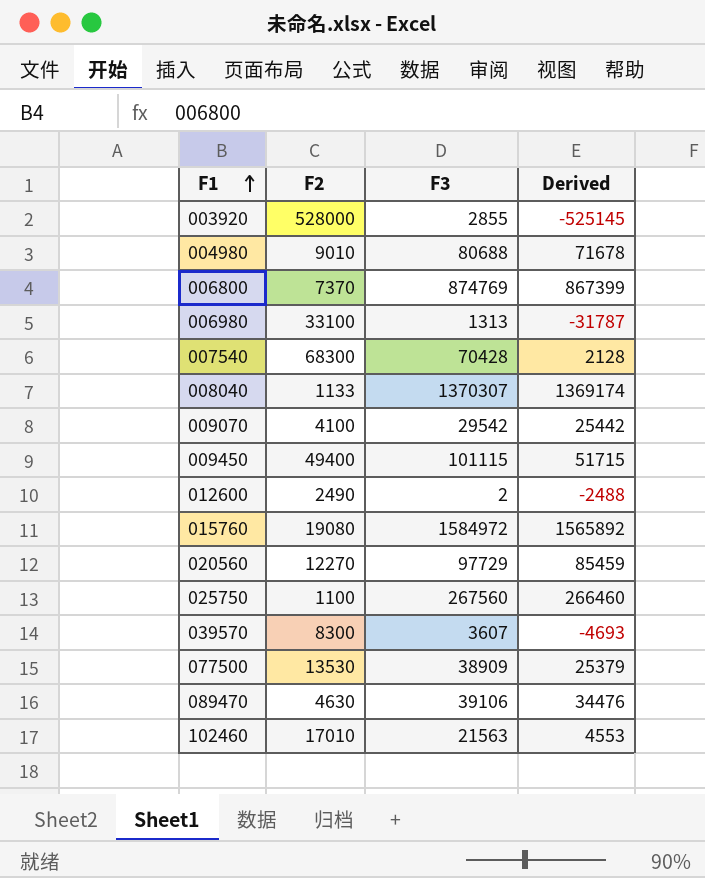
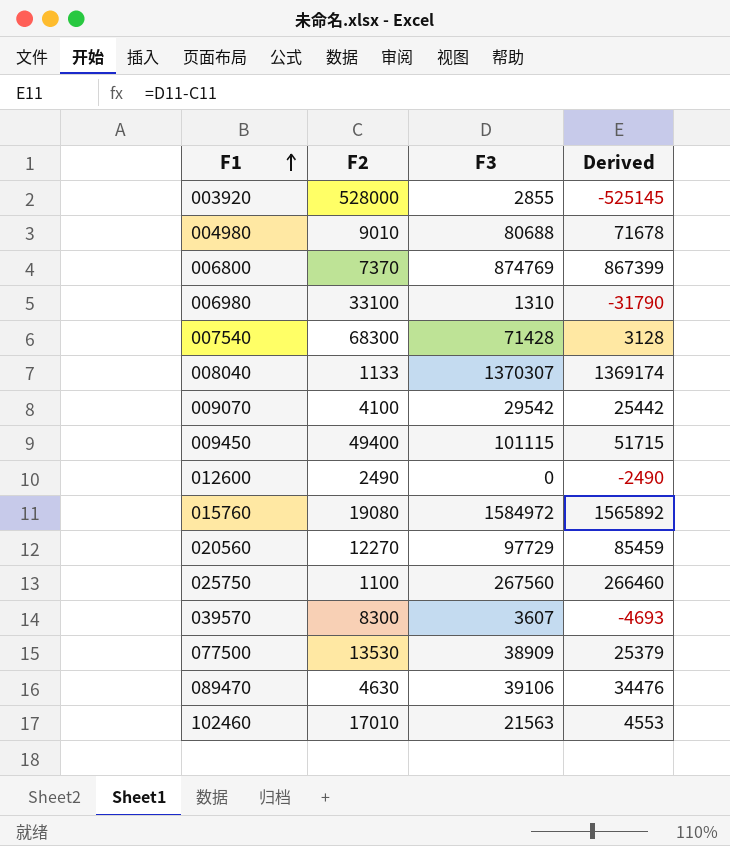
006980 | F3: 1313 -> 1310
006980 | Derived: -31787 -> -31790
007540 | F3: 70428 -> 71428
007540 | Derived: 2128 -> 3128
012600 | F3: 2 -> 0
012600 | Derived: -2488 -> -2490

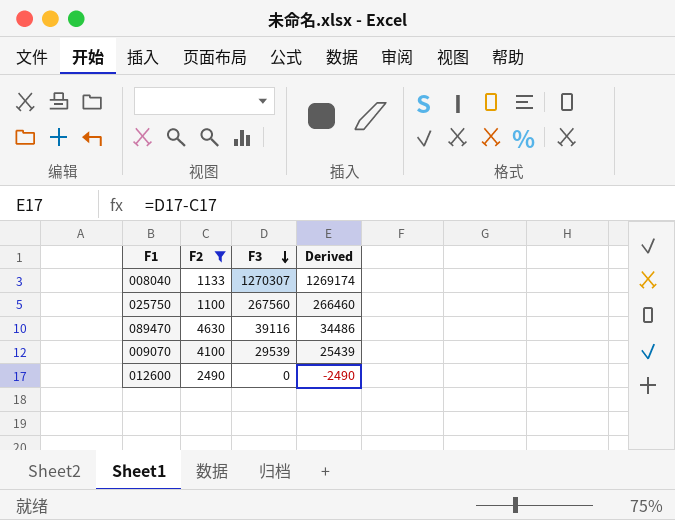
filter: none -> F2 <= 4630
row order: F1 ascending -> F3 descending
008040 | F3: 1370307 -> 1270307
008040 | Derived: 1369174 -> 1269174
089470 | F3: 39106 -> 39116
089470 | Derived: 34476 -> 34486
009070 | F3: 29542 -> 29539
009070 | Derived: 25442 -> 25439

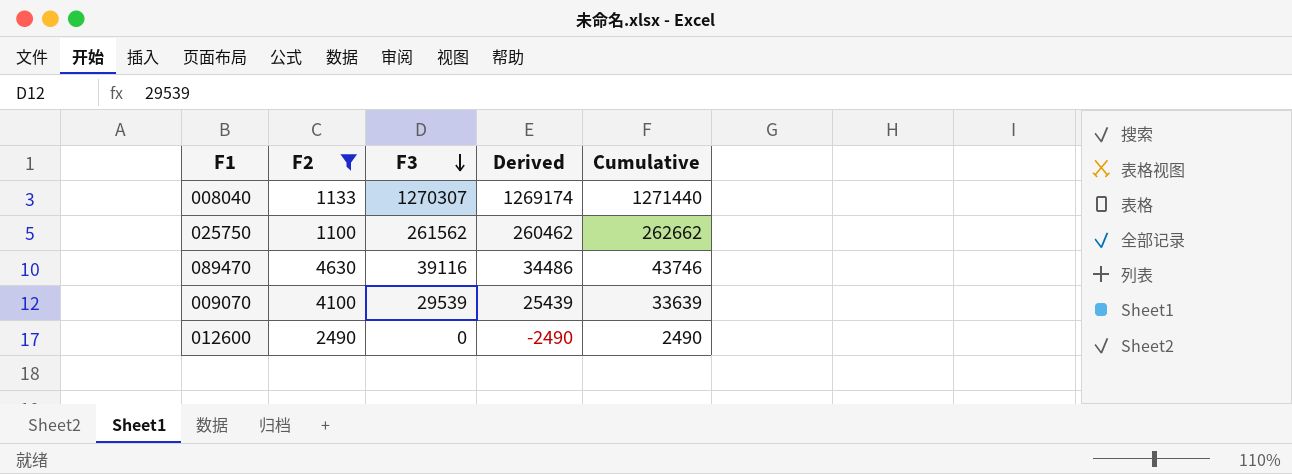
column Cumulative | formula: none -> [F2] + [F3]
025750 | F3: 267560 -> 261562
025750 | Derived: 266460 -> 260462

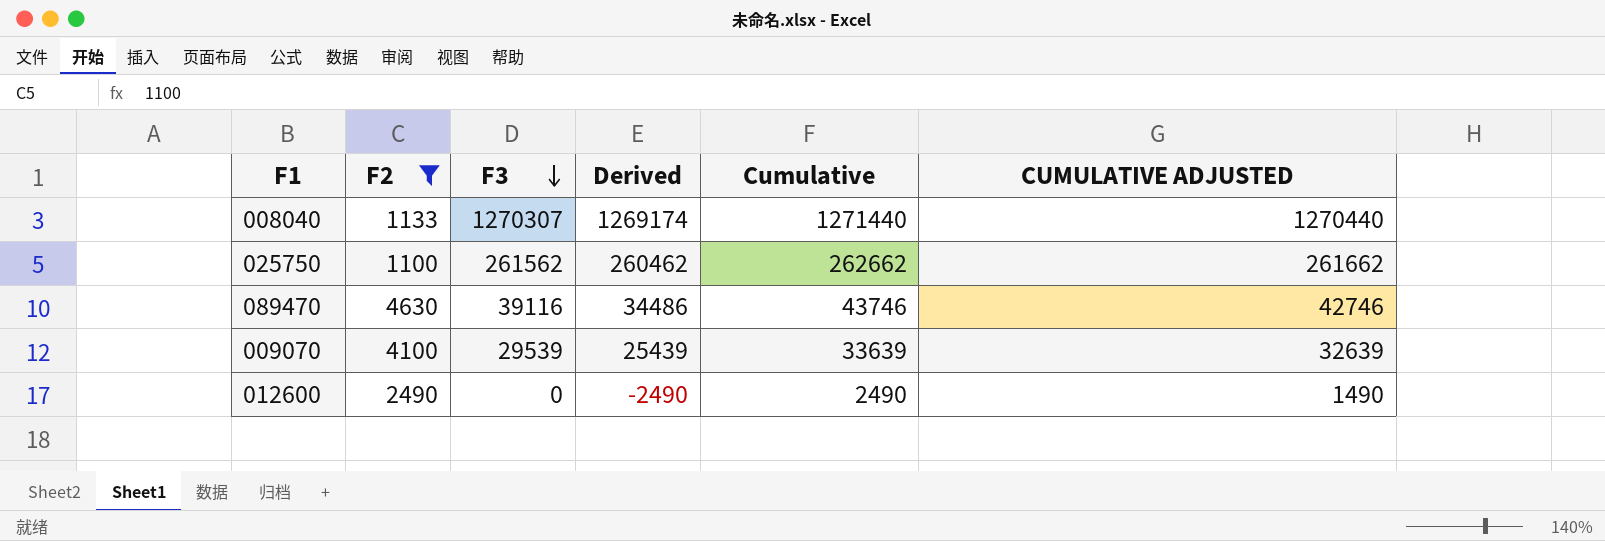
column CUMULATIVE ADJUSTED | formula: none -> [Cumulative] - 1000

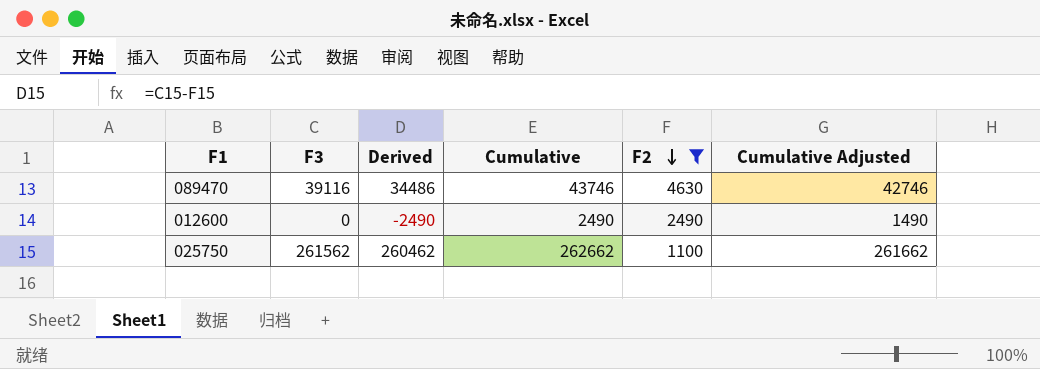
row order: F3 descending -> F2 descending
column F2 | position: 2 -> 5
column name: CUMULATIVE ADJUSTED -> Cumulative Adjusted
row 008040: 1133 | 1270307 | 1269174 | 1271440 | 1270440 -> none
row 009070: 4100 | 29539 | 25439 | 33639 | 32639 -> none

